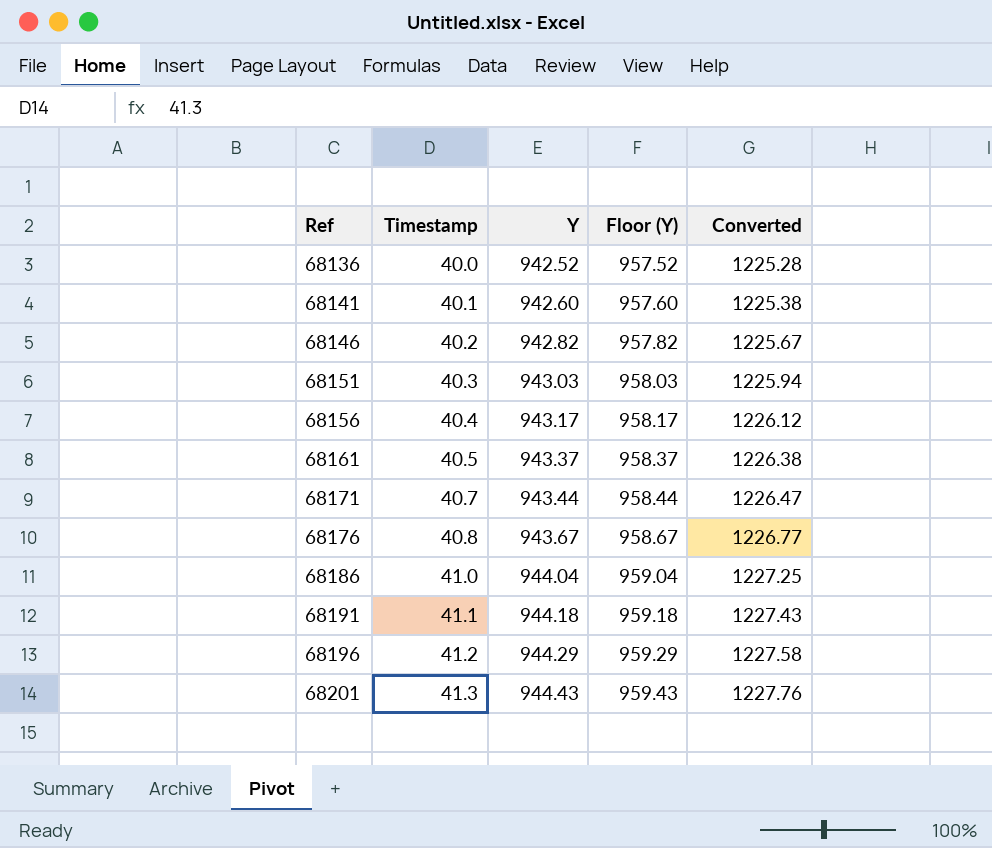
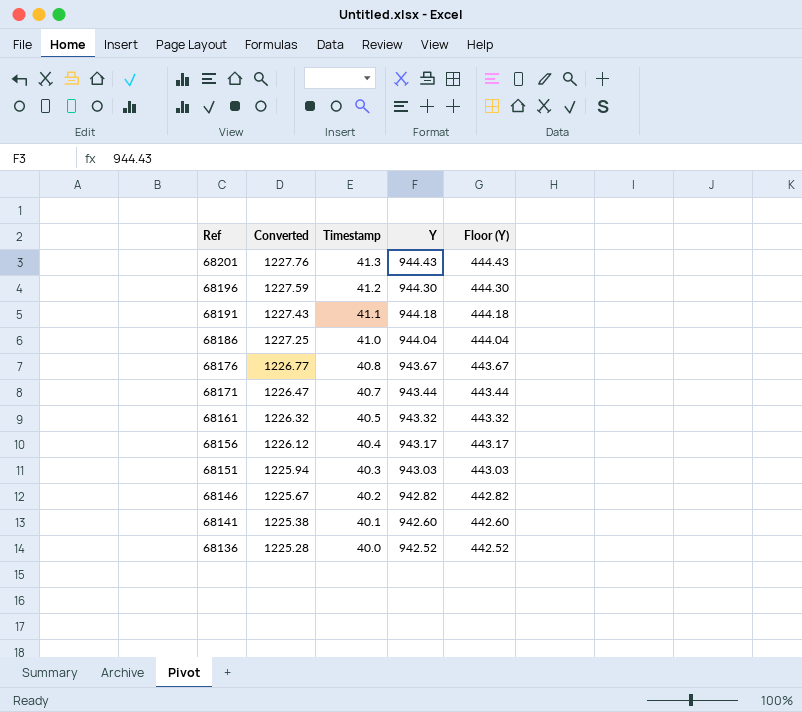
row order: Ref ascending -> Ref descending
column Converted | position: 5 -> 2
column Floor (Y) | formula: [Y] + 15 -> [Y] - 500
68196 | Converted: 1227.58 -> 1227.59
68196 | Y: 944.29 -> 944.30
68161 | Converted: 1226.38 -> 1226.32
68161 | Y: 943.37 -> 943.32

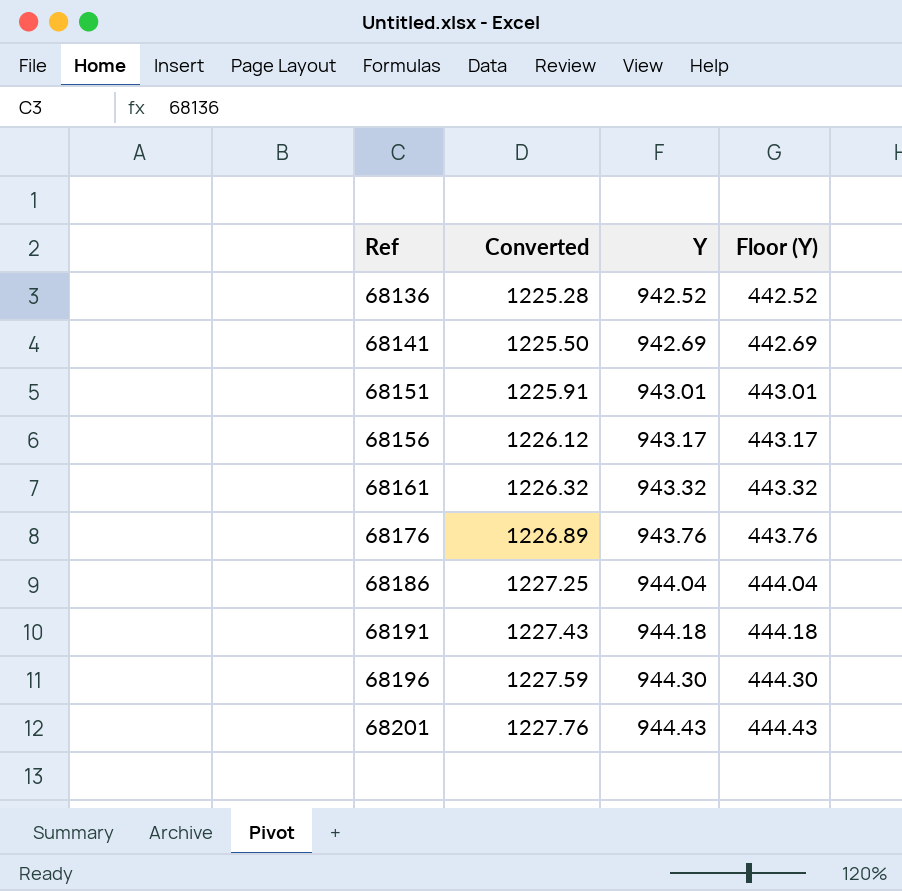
row order: Ref descending -> Ref ascending
column Timestamp | position: 3 -> none
row 68171: 1226.47 | 40.7 | 943.44 | 443.44 -> none
row 68146: 1225.67 | 40.2 | 942.82 | 442.82 -> none
68141 | Converted: 1225.38 -> 1225.50
68141 | Y: 942.60 -> 942.69
68141 | Floor (Y): 442.60 -> 442.69
68151 | Converted: 1225.94 -> 1225.91
68151 | Y: 943.03 -> 943.01
68151 | Floor (Y): 443.03 -> 443.01
68176 | Converted: 1226.77 -> 1226.89
68176 | Y: 943.67 -> 943.76
68176 | Floor (Y): 443.67 -> 443.76

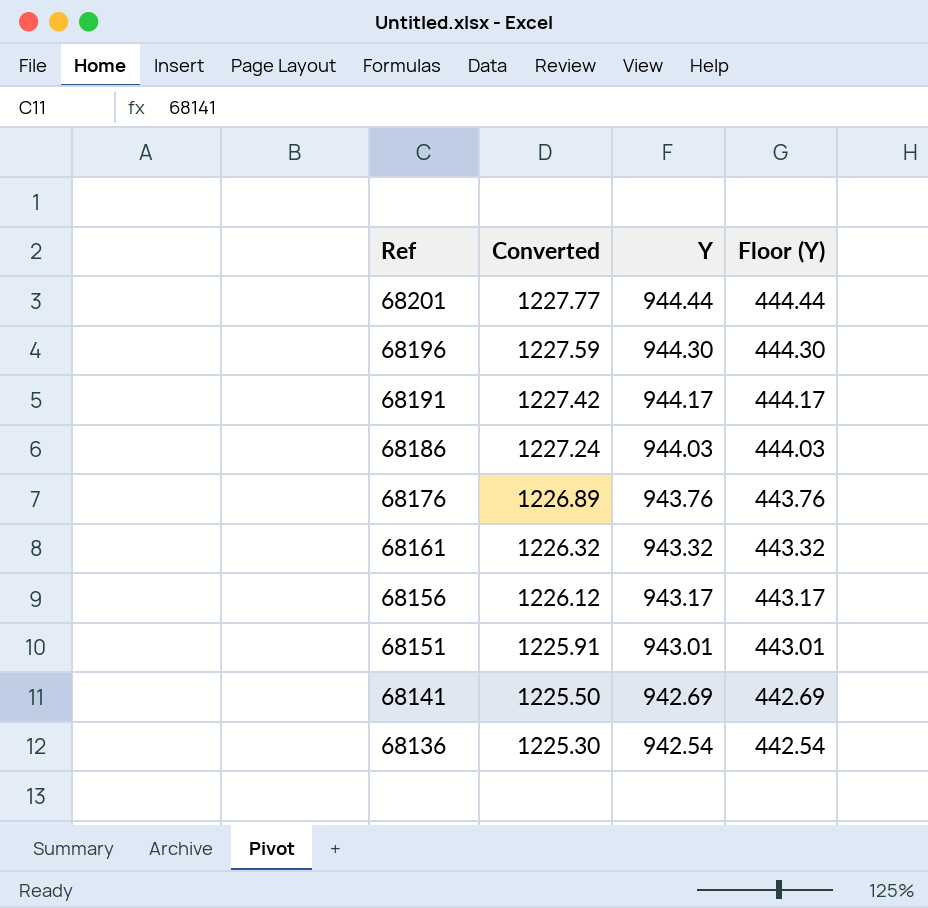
row order: Ref ascending -> Ref descending
68201 | Converted: 1227.76 -> 1227.77
68201 | Y: 944.43 -> 944.44
68201 | Floor (Y): 444.43 -> 444.44
68191 | Converted: 1227.43 -> 1227.42
68191 | Y: 944.18 -> 944.17
68191 | Floor (Y): 444.18 -> 444.17
68186 | Converted: 1227.25 -> 1227.24
68186 | Y: 944.04 -> 944.03
68186 | Floor (Y): 444.04 -> 444.03
68136 | Converted: 1225.28 -> 1225.30
68136 | Y: 942.52 -> 942.54
68136 | Floor (Y): 442.52 -> 442.54

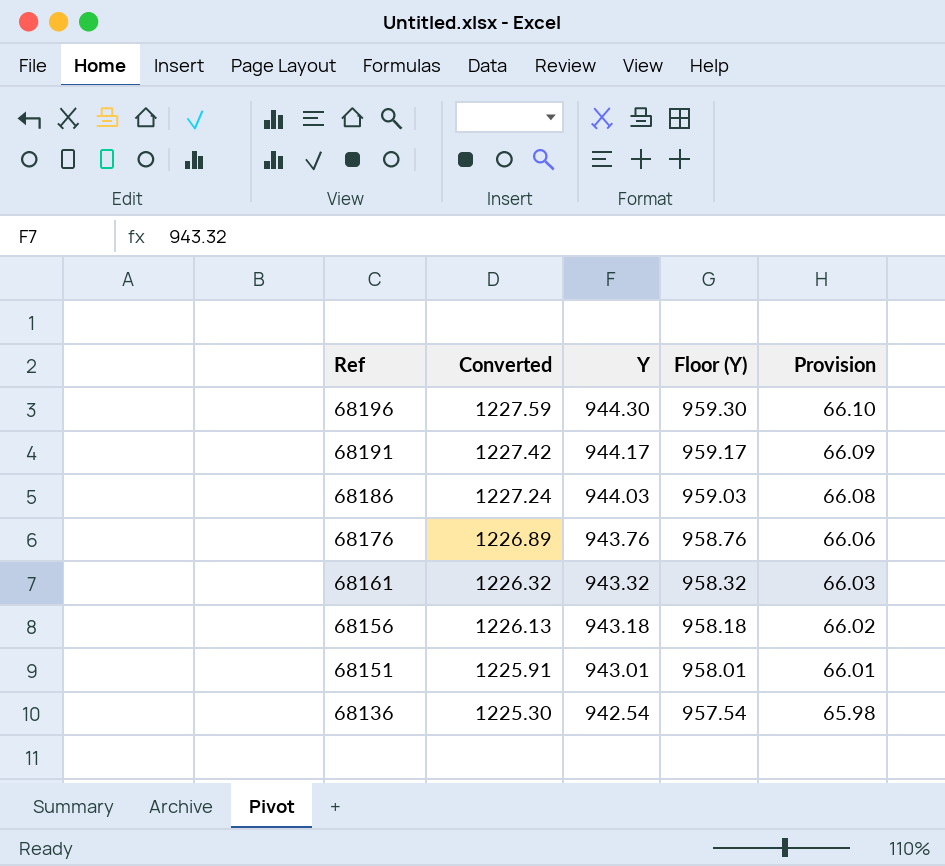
column Floor (Y) | formula: [Y] - 500 -> [Y] + 15
column Provision | formula: none -> [Y] * 0.07
row 68201: 1227.77 | 944.44 | 444.44 -> none
row 68141: 1225.50 | 942.69 | 442.69 -> none
68156 | Converted: 1226.12 -> 1226.13
68156 | Y: 943.17 -> 943.18

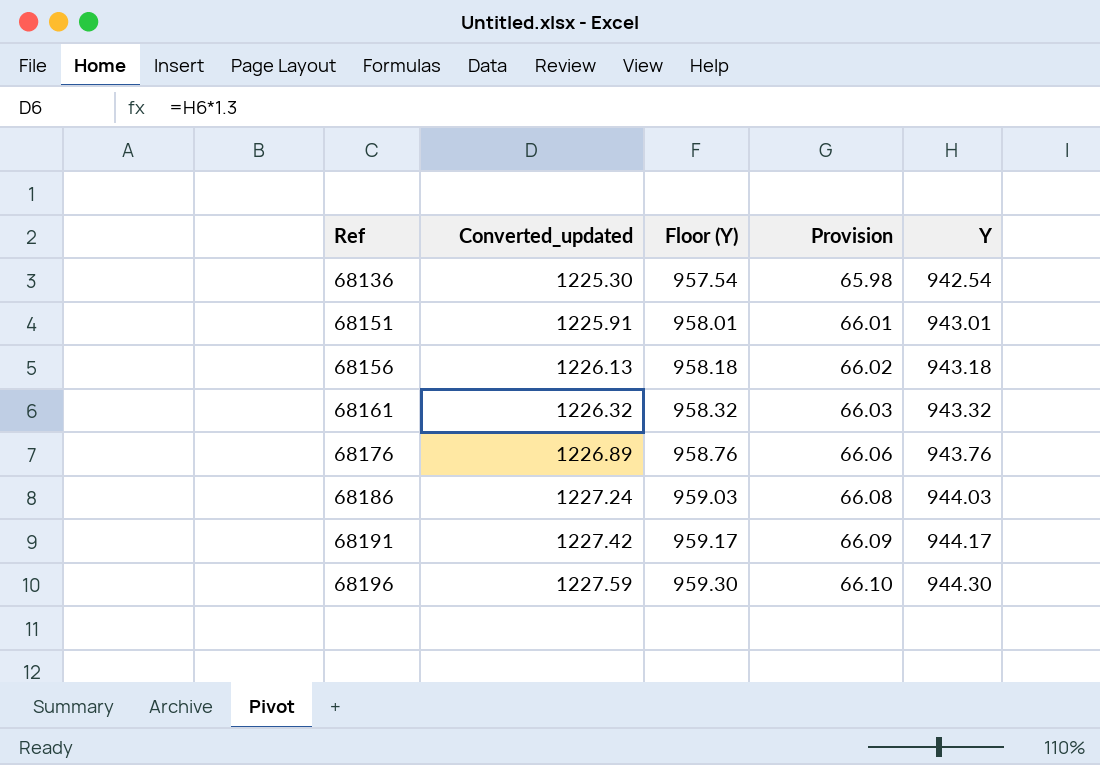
row order: Ref descending -> Ref ascending
column name: Converted -> Converted_updated
column Y | position: 3 -> 5

